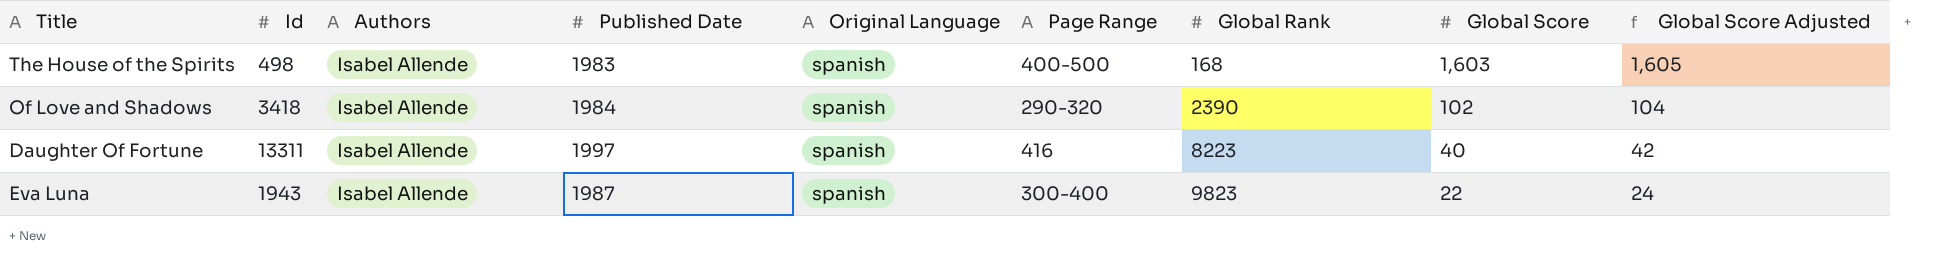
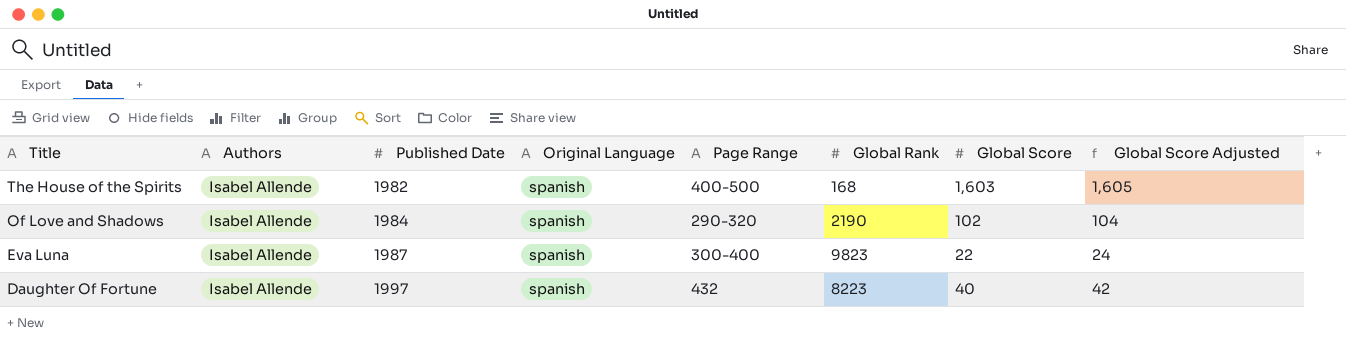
row order: Global Rank ascending -> Title descending
column Id | position: 2 -> none
The House of the Spirits | Published Date: 1983 -> 1982
Of Love and Shadows | Global Rank: 2390 -> 2190
Daughter Of Fortune | Page Range: 416 -> 432

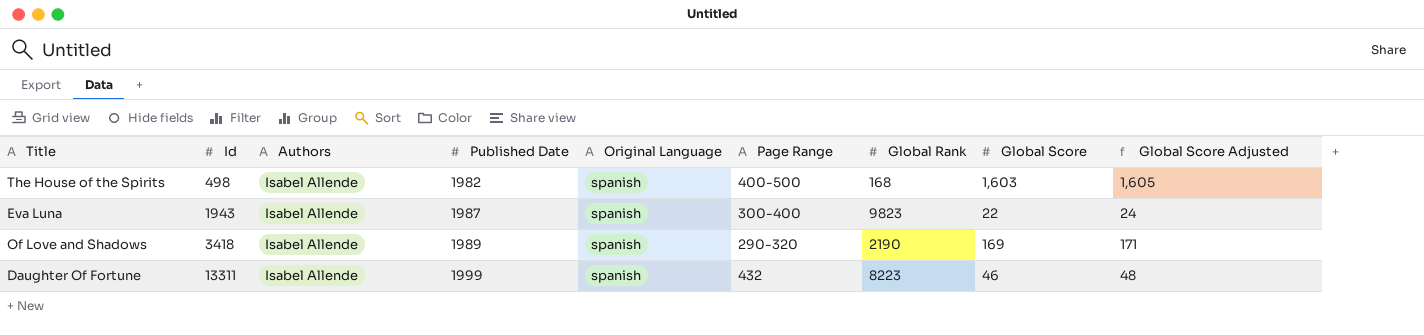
row order: Title descending -> Id ascending
column Id | position: none -> 2
Of Love and Shadows | Published Date: 1984 -> 1989
Of Love and Shadows | Global Score: 102 -> 169
Of Love and Shadows | Global Score Adjusted: 104 -> 171
Daughter Of Fortune | Published Date: 1997 -> 1999
Daughter Of Fortune | Global Score: 40 -> 46
Daughter Of Fortune | Global Score Adjusted: 42 -> 48

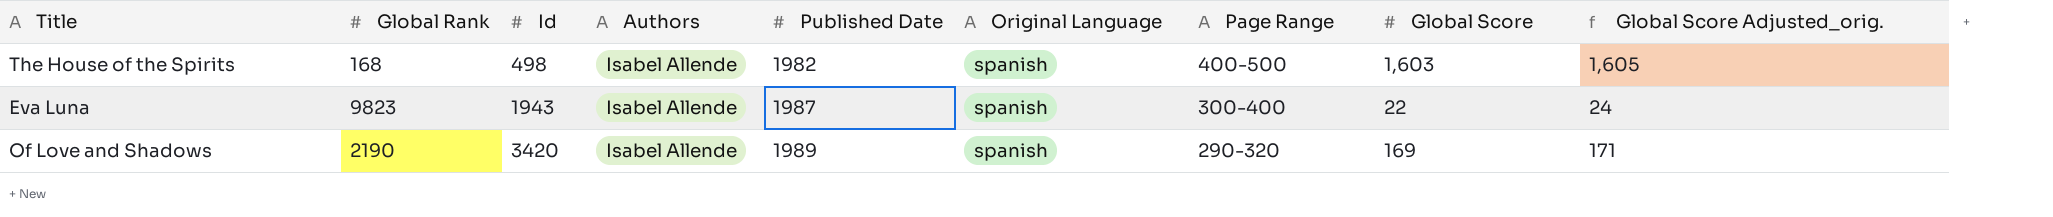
column Global Rank | position: 7 -> 2
column name: Global Score Adjusted -> Global Score Adjusted_orig.
row Daughter Of Fortune: 13311 | Isabel Allende | 1999 | spanish | 432 | 8223 | 46 | 48 -> none
Of Love and Shadows | Id: 3418 -> 3420

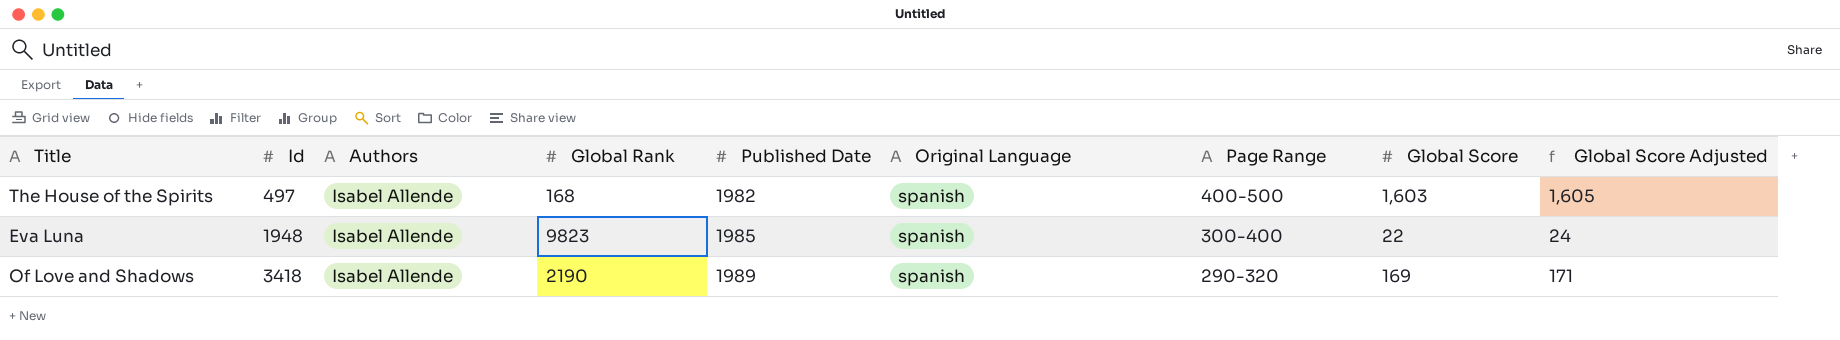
column Global Rank | position: 2 -> 4
column name: Global Score Adjusted_orig. -> Global Score Adjusted
The House of the Spirits | Id: 498 -> 497
Eva Luna | Id: 1943 -> 1948
Eva Luna | Published Date: 1987 -> 1985
Of Love and Shadows | Id: 3420 -> 3418

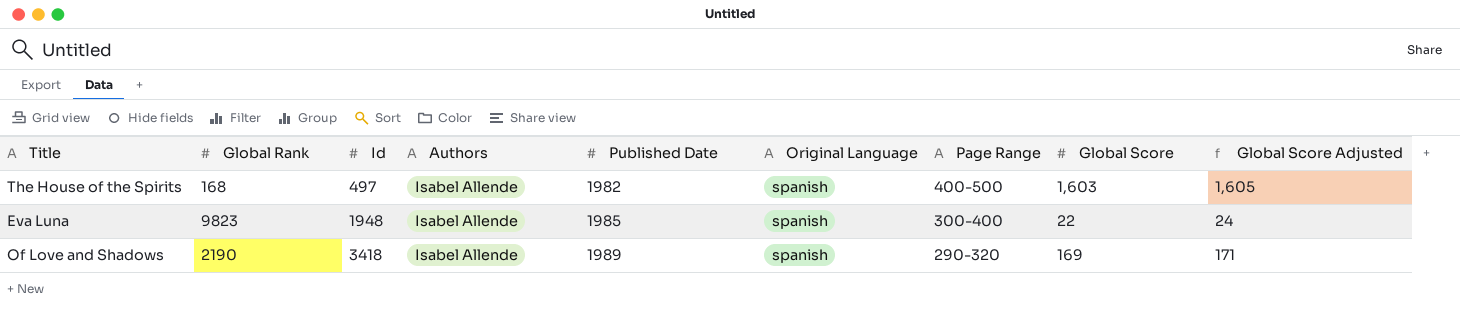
column Global Rank | position: 4 -> 2

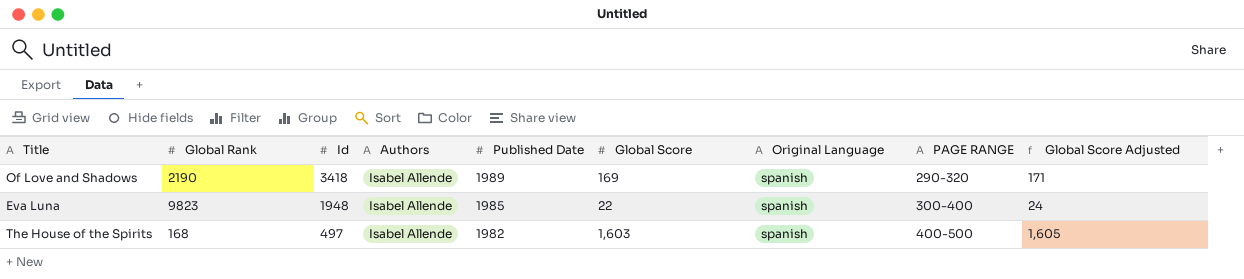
row order: Id ascending -> Id descending
column Global Score | position: 8 -> 6
column name: Page Range -> PAGE RANGE

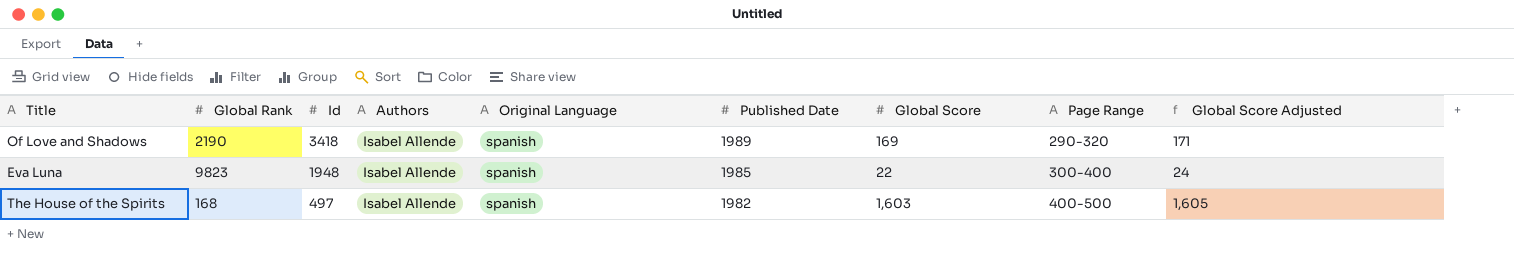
column Original Language | position: 7 -> 5
column name: PAGE RANGE -> Page Range

